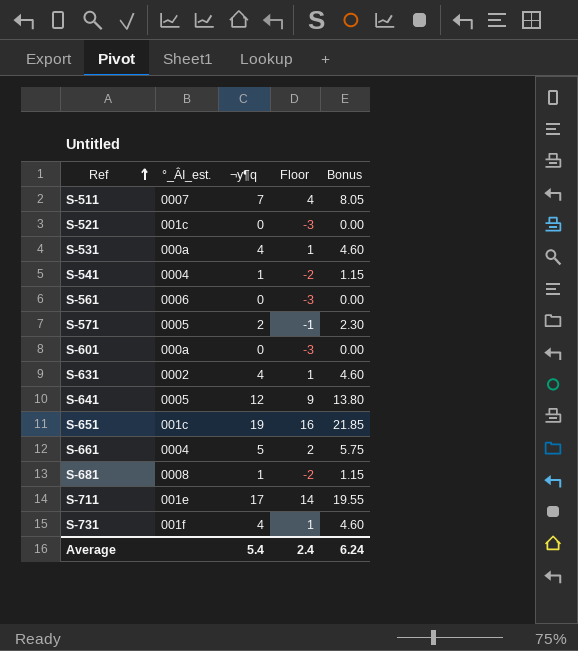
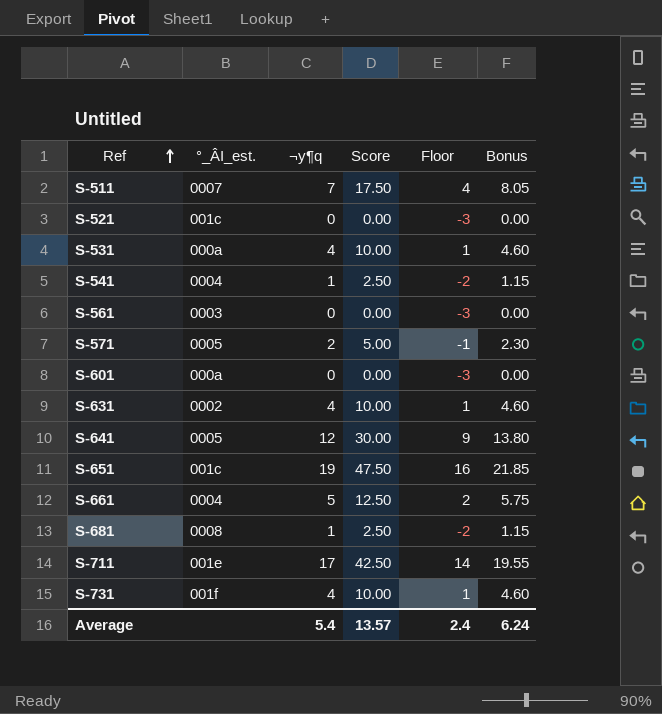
column Score | formula: none -> [¬y¶q] * 2.5
S-561 | °_ÂI_est.: 0006 -> 0003

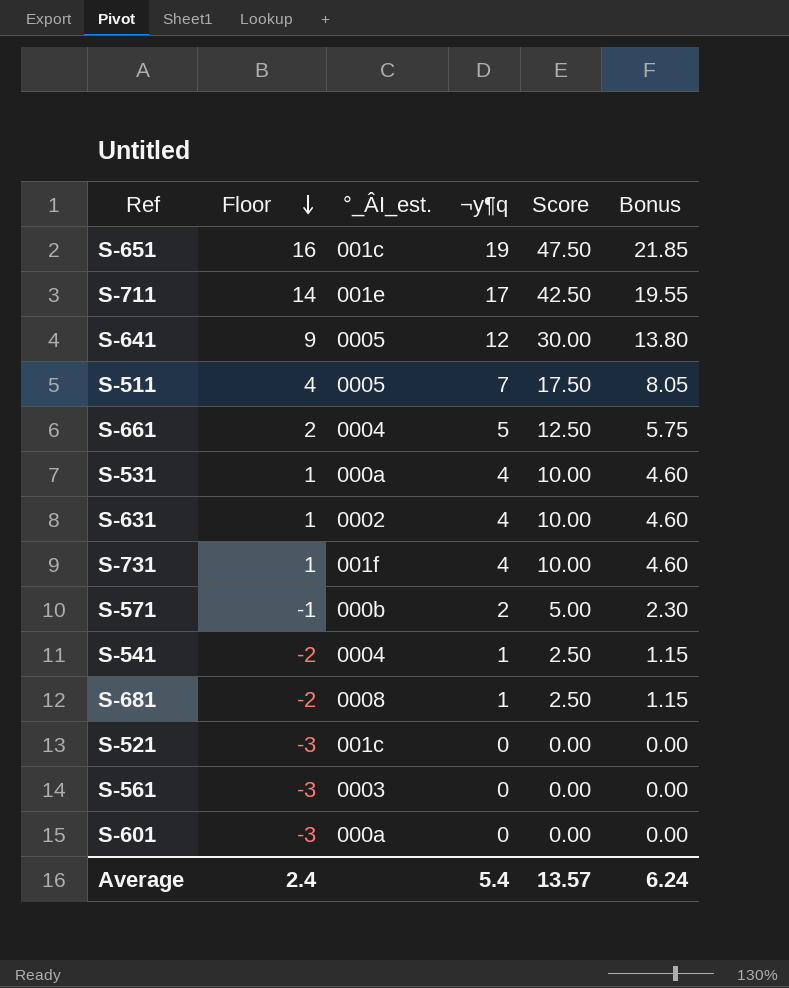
row order: Ref ascending -> Floor descending
column Floor | position: 5 -> 2
S-511 | °_ÂI_est.: 0007 -> 0005
S-571 | °_ÂI_est.: 0005 -> 000b

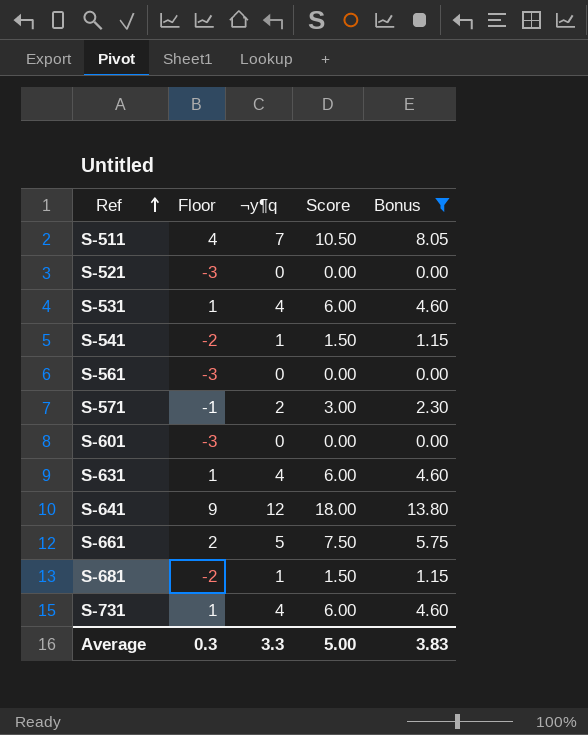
filter: none -> Bonus <= 13.80
row order: Floor descending -> Ref ascending
column °_ÂI_est. | position: 3 -> none
column Score | formula: [¬y¶q] * 2.5 -> [¬y¶q] * 1.5
Average | Floor: 2.4 -> 0.3
Average | ¬y¶q: 5.4 -> 3.3
Average | Score: 13.57 -> 5.00
Average | Bonus: 6.24 -> 3.83

